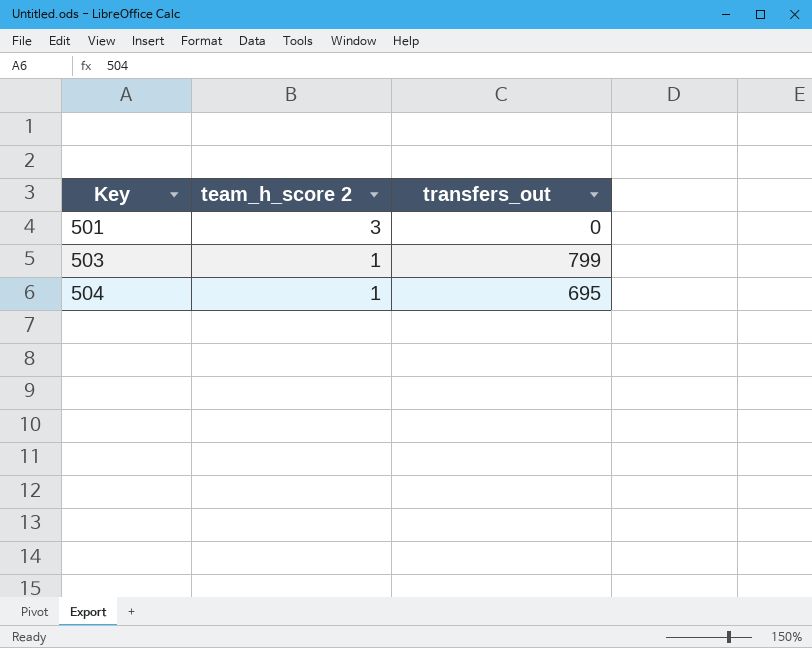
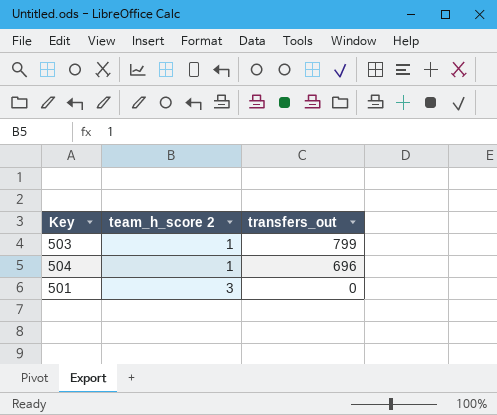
row order: Key ascending -> team_h_score 2 ascending
504 | transfers_out: 695 -> 696

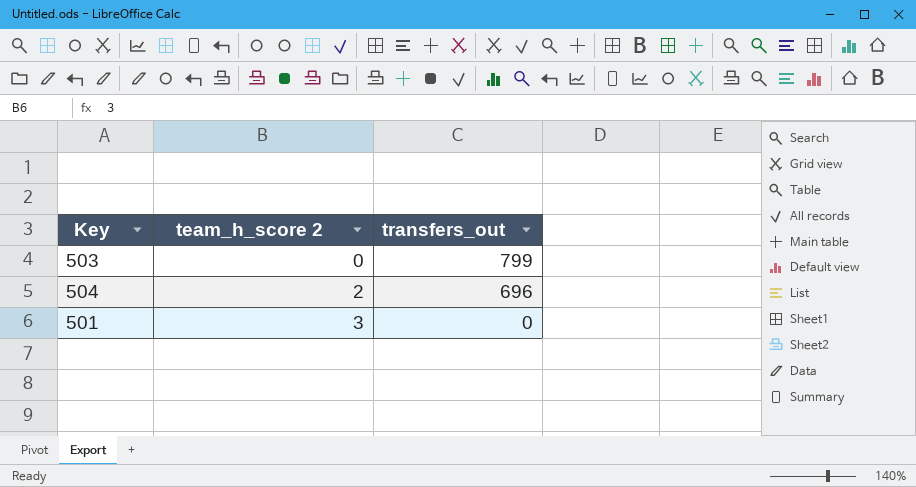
503 | team_h_score 2: 1 -> 0
504 | team_h_score 2: 1 -> 2

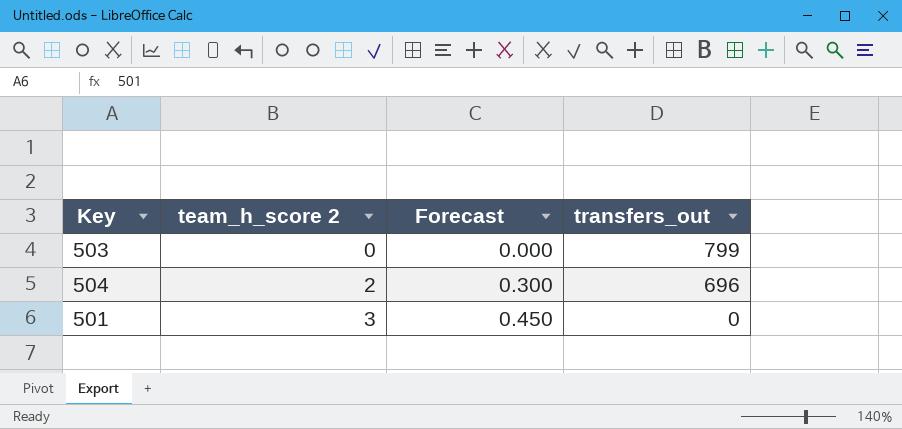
column Forecast | formula: none -> [team_h_score 2] * 0.15

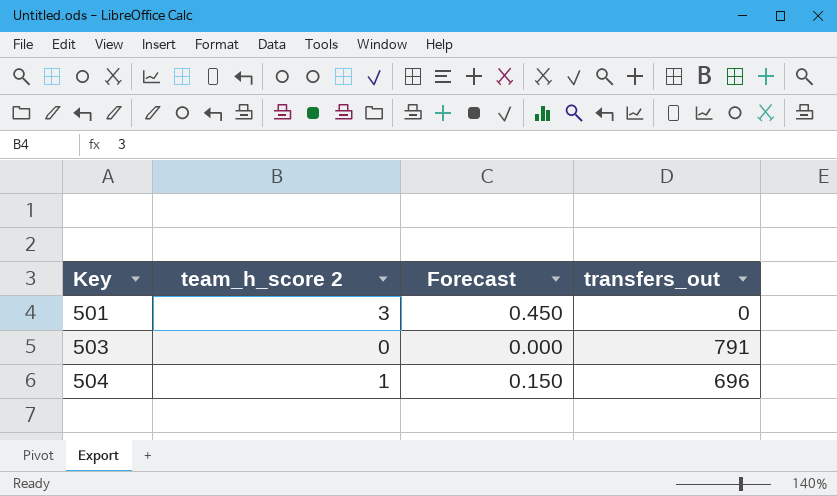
row order: team_h_score 2 ascending -> Key ascending
503 | transfers_out: 799 -> 791
504 | team_h_score 2: 2 -> 1
504 | Forecast: 0.300 -> 0.150

